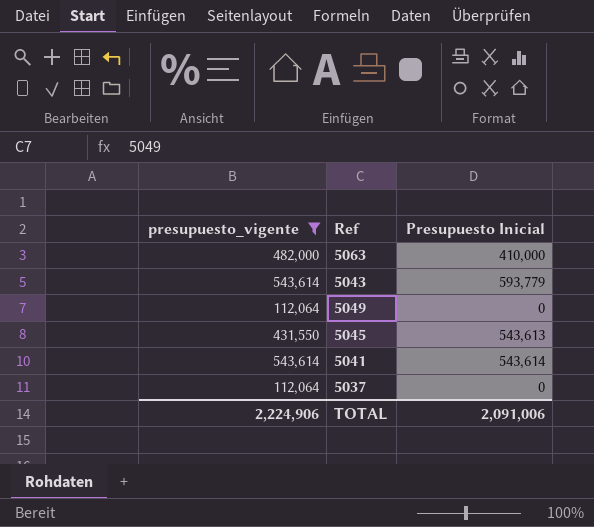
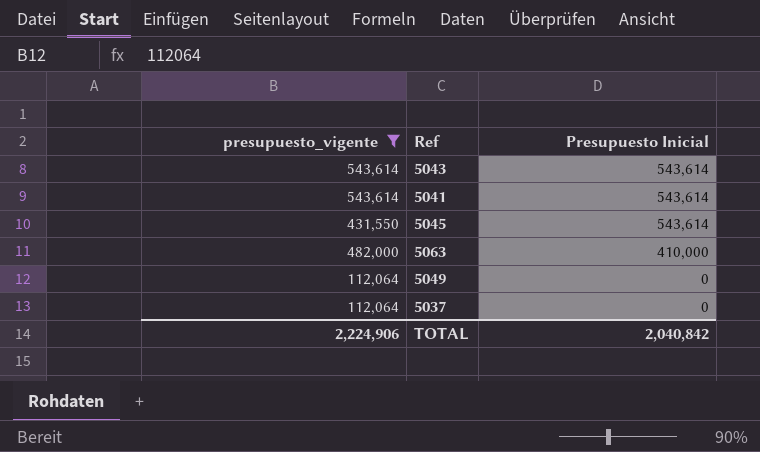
row order: none -> Presupuesto Inicial descending
5043 | Presupuesto Inicial: 593,779 -> 543,614
5045 | Presupuesto Inicial: 543,613 -> 543,614
TOTAL | Presupuesto Inicial: 2,091,006 -> 2,040,842

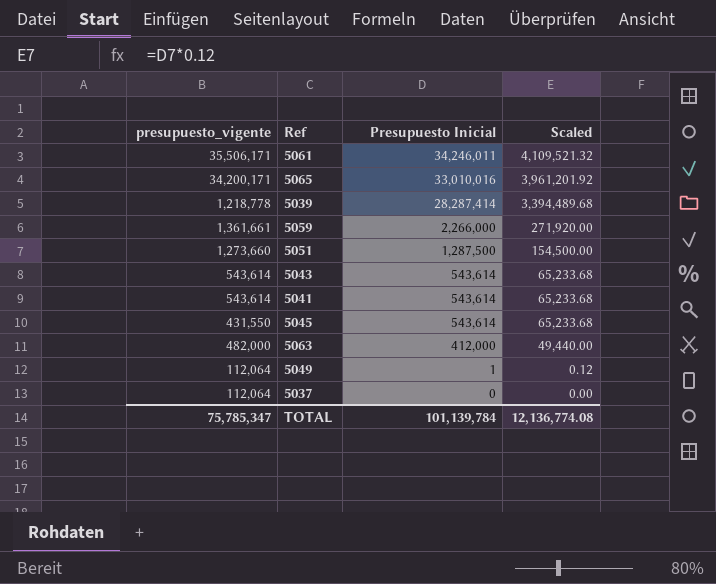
filter: presupuesto_vigente <= 543,614 -> none
column Scaled | formula: none -> [Presupuesto Inicial] * 0.12
5063 | Presupuesto Inicial: 410,000 -> 412,000
5049 | Presupuesto Inicial: 0 -> 1
TOTAL | presupuesto_vigente: 2,224,906 -> 75,785,347
TOTAL | Presupuesto Inicial: 2,040,842 -> 101,139,784

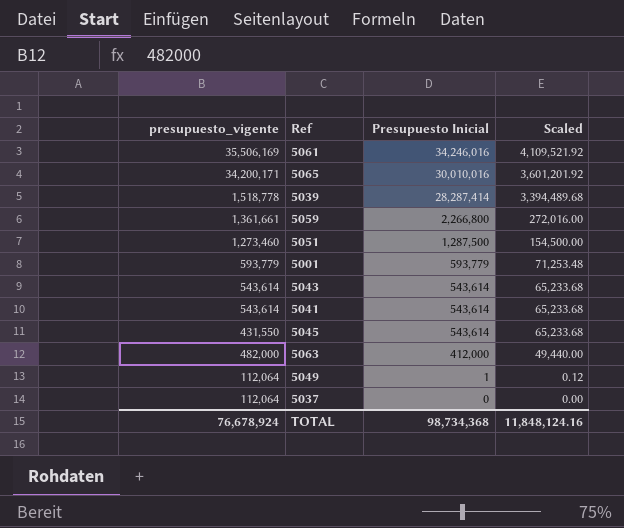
5061 | presupuesto_vigente: 35,506,171 -> 35,506,169
5061 | Presupuesto Inicial: 34,246,011 -> 34,246,016
5061 | Scaled: 4,109,521.32 -> 4,109,521.92
5065 | Presupuesto Inicial: 33,010,016 -> 30,010,016
5065 | Scaled: 3,961,201.92 -> 3,601,201.92
5039 | presupuesto_vigente: 1,218,778 -> 1,518,778
5059 | Presupuesto Inicial: 2,266,000 -> 2,266,800
5059 | Scaled: 271,920.00 -> 272,016.00
5051 | presupuesto_vigente: 1,273,660 -> 1,273,460
row 5001: none -> 593,779 | 593,779 | 71,253.48
TOTAL | presupuesto_vigente: 75,785,347 -> 76,678,924
TOTAL | Presupuesto Inicial: 101,139,784 -> 98,734,368
TOTAL | Scaled: 12,136,774.08 -> 11,848,124.16

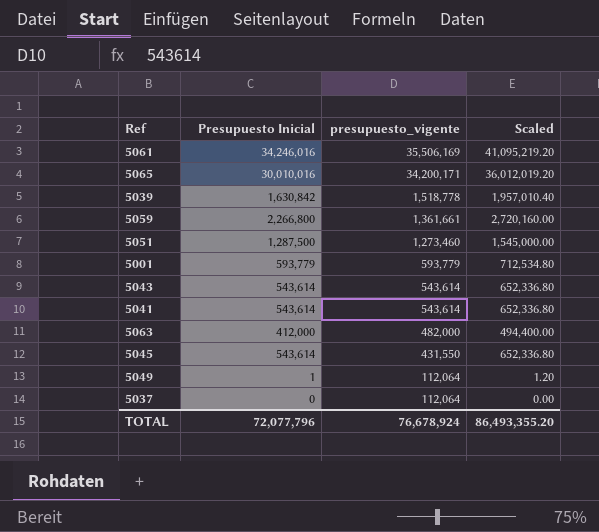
row order: Presupuesto Inicial descending -> presupuesto_vigente descending
column presupuesto_vigente | position: 1 -> 3
column Scaled | formula: [Presupuesto Inicial] * 0.12 -> [Presupuesto Inicial] * 1.2
5039 | Presupuesto Inicial: 28,287,414 -> 1,630,842
TOTAL | Presupuesto Inicial: 98,734,368 -> 72,077,796
TOTAL | Scaled: 11,848,124.16 -> 86,493,355.20

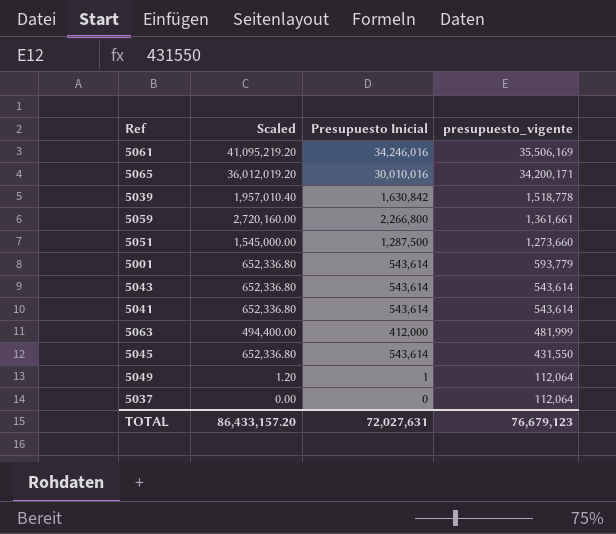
column Scaled | position: 4 -> 2
5051 | presupuesto_vigente: 1,273,460 -> 1,273,660
5001 | Scaled: 712,534.80 -> 652,336.80
5001 | Presupuesto Inicial: 593,779 -> 543,614
5063 | presupuesto_vigente: 482,000 -> 481,999
TOTAL | Scaled: 86,493,355.20 -> 86,433,157.20
TOTAL | Presupuesto Inicial: 72,077,796 -> 72,027,631
TOTAL | presupuesto_vigente: 76,678,924 -> 76,679,123

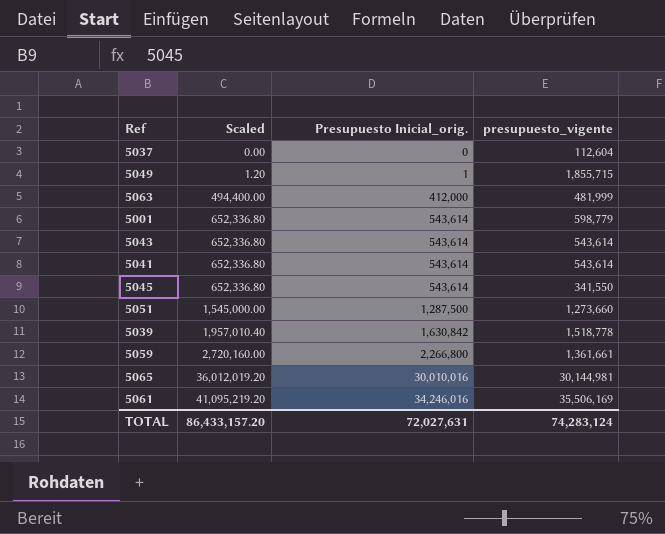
row order: presupuesto_vigente descending -> Scaled ascending
column name: Presupuesto Inicial -> Presupuesto Inicial_orig.
5037 | presupuesto_vigente: 112,064 -> 112,604
5049 | presupuesto_vigente: 112,064 -> 1,855,715
5001 | presupuesto_vigente: 593,779 -> 598,779
5045 | presupuesto_vigente: 431,550 -> 341,550
5065 | presupuesto_vigente: 34,200,171 -> 30,144,981
TOTAL | presupuesto_vigente: 76,679,123 -> 74,283,124

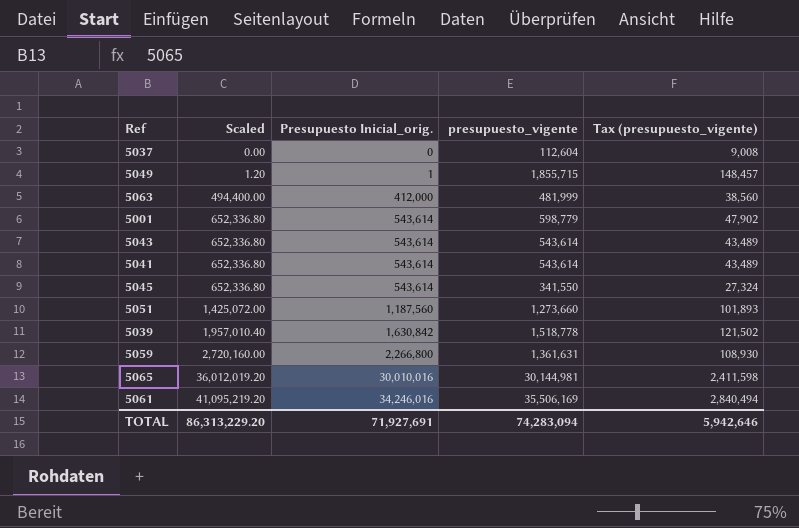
column Tax (presupuesto_vigente) | formula: none -> [presupuesto_vigente] * 0.08
5051 | Scaled: 1,545,000.00 -> 1,425,072.00
5051 | Presupuesto Inicial_orig.: 1,287,500 -> 1,187,560
5059 | presupuesto_vigente: 1,361,661 -> 1,361,631
TOTAL | Scaled: 86,433,157.20 -> 86,313,229.20
TOTAL | Presupuesto Inicial_orig.: 72,027,631 -> 71,927,691
TOTAL | presupuesto_vigente: 74,283,124 -> 74,283,094

